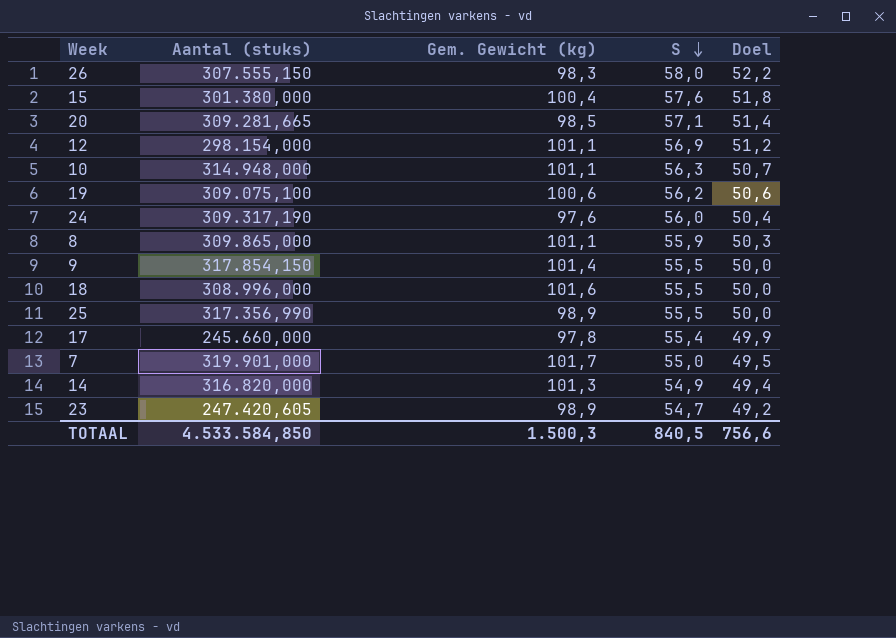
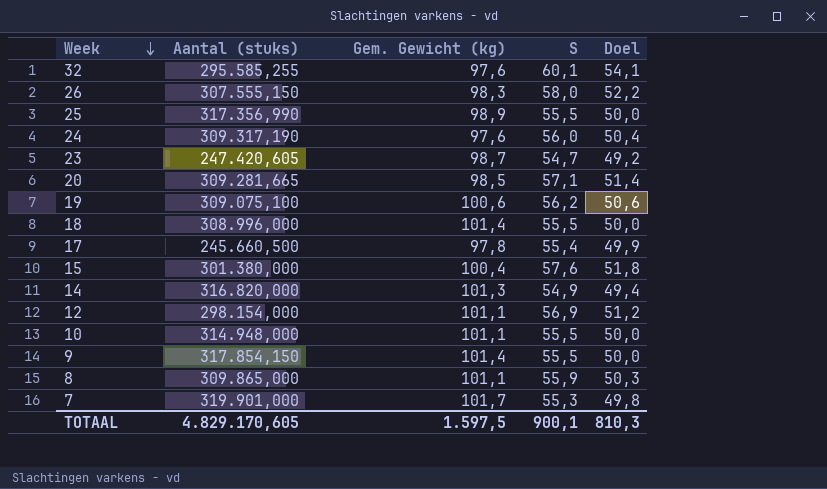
row order: S descending -> Week descending
row 32: none -> 295.585,255 | 97,6 | 60,1 | 54,1
23 | Gem. Gewicht (kg): 98,9 -> 98,7
18 | Gem. Gewicht (kg): 101,6 -> 101,4
17 | Aantal (stuks): 245.660,000 -> 245.660,500
10 | S: 56,3 -> 55,5
10 | Doel: 50,7 -> 50,0
7 | S: 55,0 -> 55,3
7 | Doel: 49,5 -> 49,8
TOTAAL | Aantal (stuks): 4.533.584,850 -> 4.829.170,605
TOTAAL | Gem. Gewicht (kg): 1.500,3 -> 1.597,5
TOTAAL | S: 840,5 -> 900,1
TOTAAL | Doel: 756,6 -> 810,3

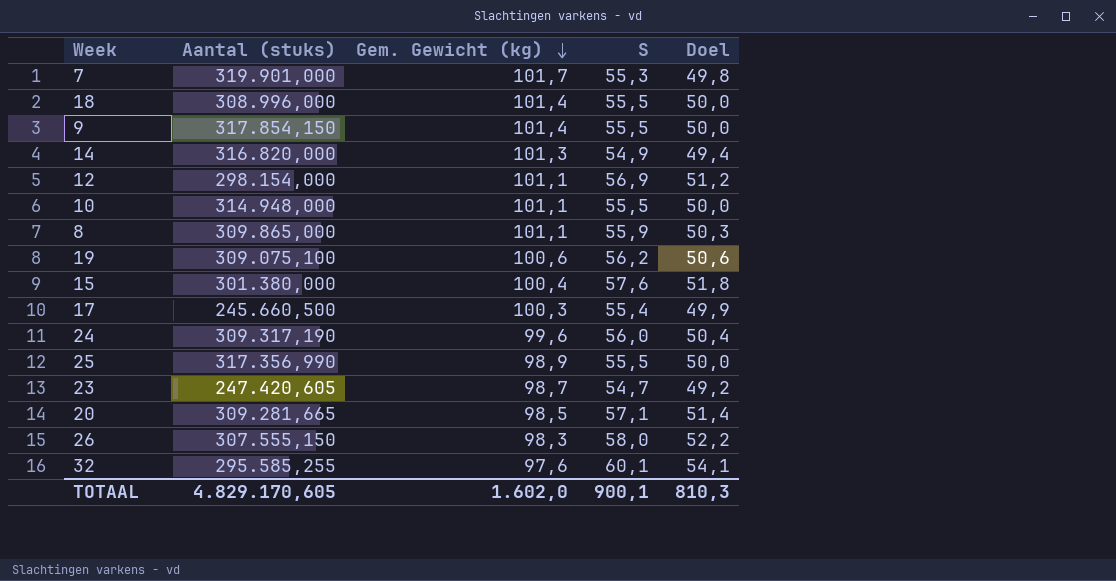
row order: Week descending -> Gem. Gewicht (kg) descending
17 | Gem. Gewicht (kg): 97,8 -> 100,3
24 | Gem. Gewicht (kg): 97,6 -> 99,6
TOTAAL | Gem. Gewicht (kg): 1.597,5 -> 1.602,0

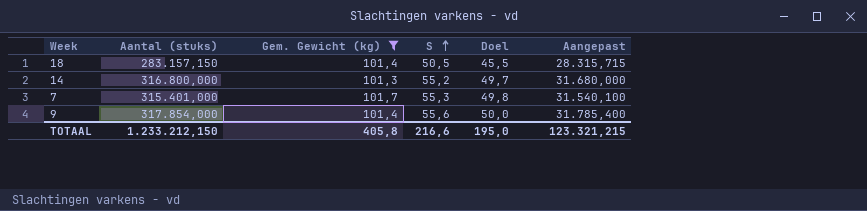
filter: none -> Gem. Gewicht (kg) >= 101,3
row order: Gem. Gewicht (kg) descending -> S ascending
column Aangepast | formula: none -> [Aantal (stuks)] * 0,1
18 | Aantal (stuks): 308.996,000 -> 283.157,150
18 | S: 55,5 -> 50,5
18 | Doel: 50,0 -> 45,5
14 | Aantal (stuks): 316.820,000 -> 316.800,000
14 | S: 54,9 -> 55,2
14 | Doel: 49,4 -> 49,7
7 | Aantal (stuks): 319.901,000 -> 315.401,000
9 | Aantal (stuks): 317.854,150 -> 317.854,000
9 | S: 55,5 -> 55,6
TOTAAL | Aantal (stuks): 4.829.170,605 -> 1.233.212,150
TOTAAL | Gem. Gewicht (kg): 1.602,0 -> 405,8
TOTAAL | S: 900,1 -> 216,6
TOTAAL | Doel: 810,3 -> 195,0

